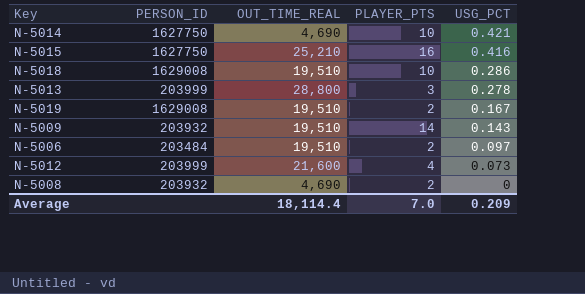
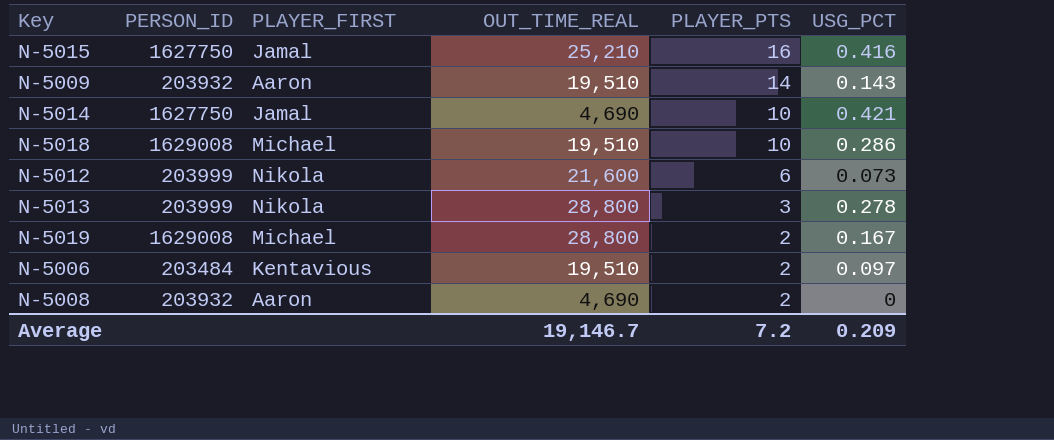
row order: USG_PCT descending -> PLAYER_PTS descending
column PLAYER_FIRST | position: none -> 3
N-5012 | PLAYER_PTS: 4 -> 6
N-5019 | OUT_TIME_REAL: 19,510 -> 28,800
Average | OUT_TIME_REAL: 18,114.4 -> 19,146.7
Average | PLAYER_PTS: 7.0 -> 7.2

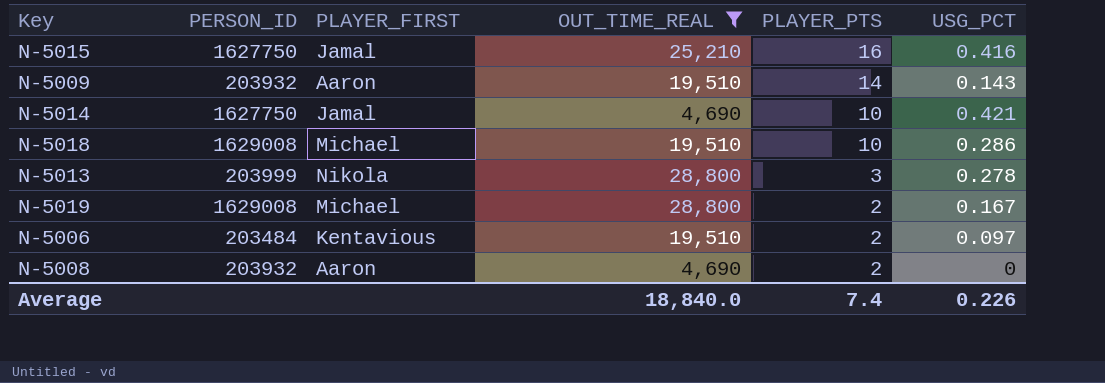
filter: none -> OUT_TIME_REAL != 21,600
Average | OUT_TIME_REAL: 19,146.7 -> 18,840.0
Average | PLAYER_PTS: 7.2 -> 7.4
Average | USG_PCT: 0.209 -> 0.226

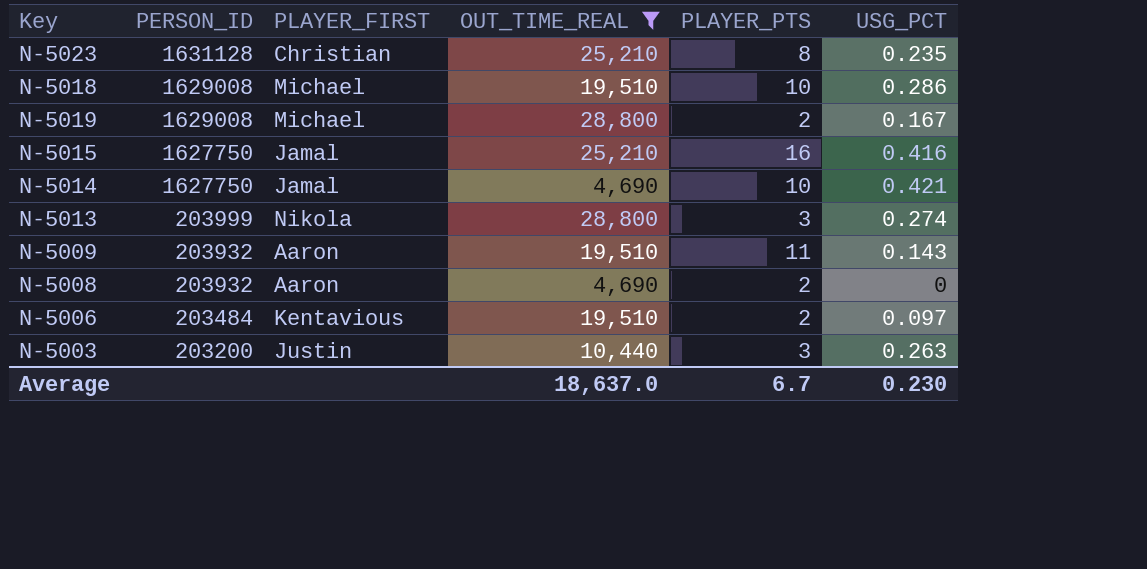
row order: PLAYER_PTS descending -> PERSON_ID descending
row N-5023: none -> 1631128 | Christian | 25,210 | 8 | 0.235
N-5013 | USG_PCT: 0.278 -> 0.274
N-5009 | PLAYER_PTS: 14 -> 11
row N-5003: none -> 203200 | Justin | 10,440 | 3 | 0.263
Average | OUT_TIME_REAL: 18,840.0 -> 18,637.0
Average | PLAYER_PTS: 7.4 -> 6.7
Average | USG_PCT: 0.226 -> 0.230

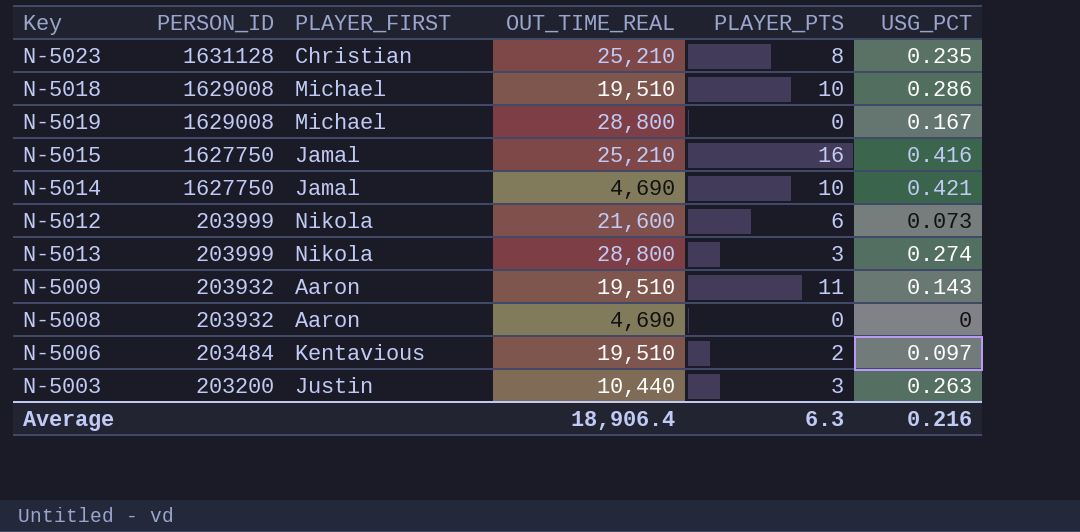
filter: OUT_TIME_REAL != 21,600 -> none
N-5019 | PLAYER_PTS: 2 -> 0
N-5008 | PLAYER_PTS: 2 -> 0
Average | OUT_TIME_REAL: 18,637.0 -> 18,906.4
Average | PLAYER_PTS: 6.7 -> 6.3
Average | USG_PCT: 0.230 -> 0.216

